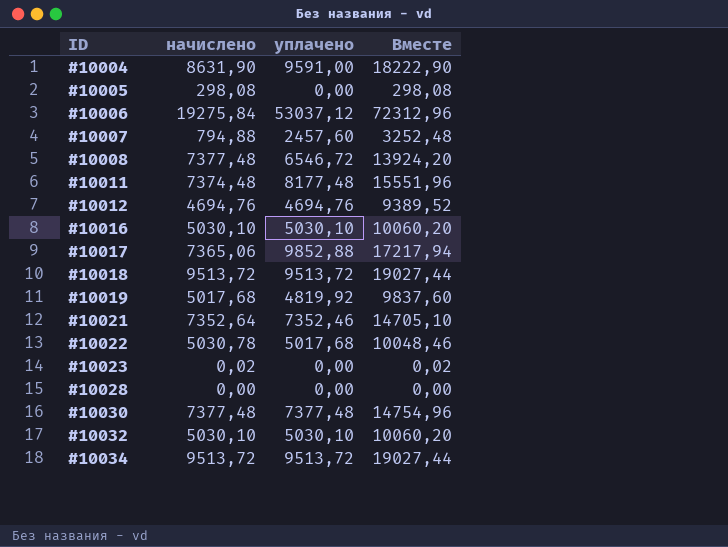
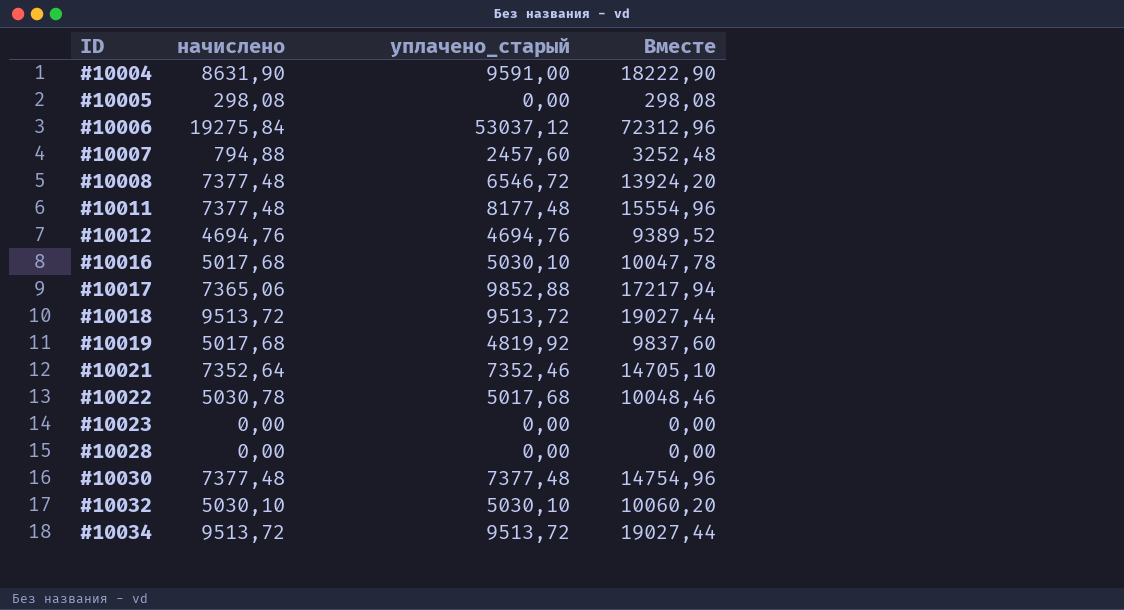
column name: уплачено -> уплачено_старый
#10011 | начислено: 7374,48 -> 7377,48
#10011 | Вместе: 15551,96 -> 15554,96
#10016 | начислено: 5030,10 -> 5017,68
#10016 | Вместе: 10060,20 -> 10047,78
#10023 | начислено: 0,02 -> 0,00
#10023 | Вместе: 0,02 -> 0,00

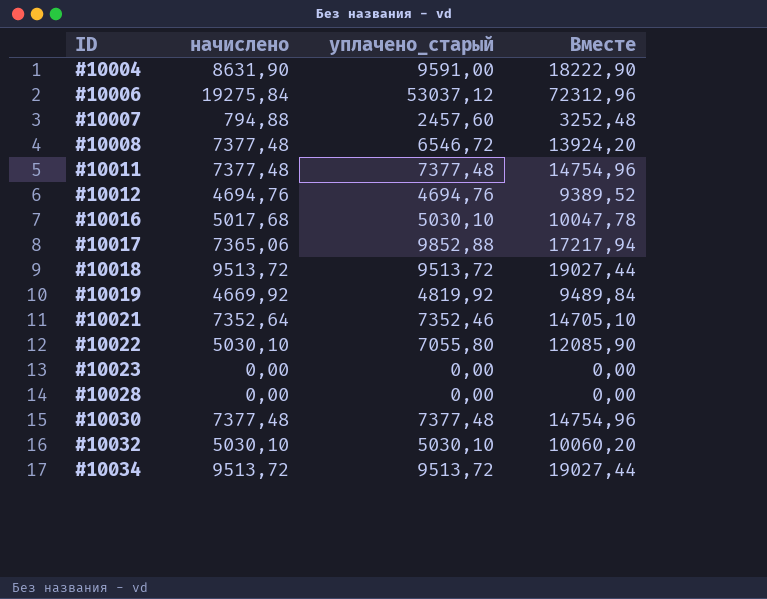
row #10005: 298,08 | 0,00 | 298,08 -> none
#10011 | уплачено_старый: 8177,48 -> 7377,48
#10011 | Вместе: 15554,96 -> 14754,96
#10019 | начислено: 5017,68 -> 4669,92
#10019 | Вместе: 9837,60 -> 9489,84
#10022 | начислено: 5030,78 -> 5030,10
#10022 | уплачено_старый: 5017,68 -> 7055,80
#10022 | Вместе: 10048,46 -> 12085,90

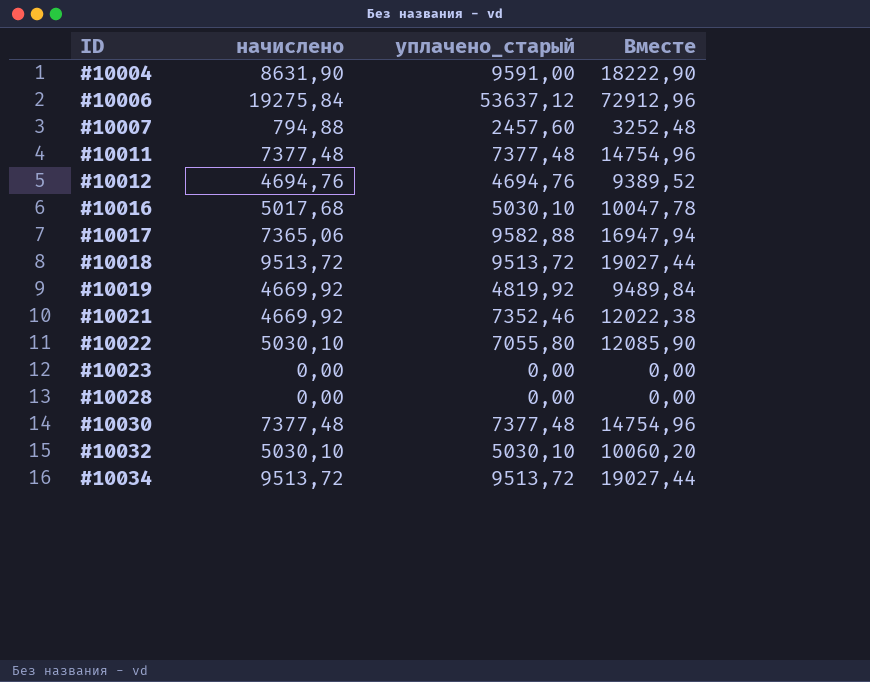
row #10008: 7377,48 | 6546,72 | 13924,20 -> none
#10006 | уплачено_старый: 53037,12 -> 53637,12
#10006 | Вместе: 72312,96 -> 72912,96
#10017 | уплачено_старый: 9852,88 -> 9582,88
#10017 | Вместе: 17217,94 -> 16947,94
#10021 | начислено: 7352,64 -> 4669,92
#10021 | Вместе: 14705,10 -> 12022,38

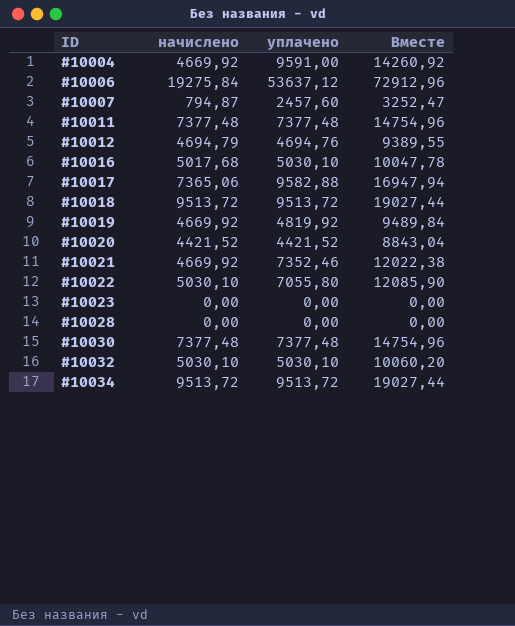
column name: уплачено_старый -> уплачено
#10004 | начислено: 8631,90 -> 4669,92
#10004 | Вместе: 18222,90 -> 14260,92
#10007 | начислено: 794,88 -> 794,87
#10007 | Вместе: 3252,48 -> 3252,47
#10012 | начислено: 4694,76 -> 4694,79
#10012 | Вместе: 9389,52 -> 9389,55
row #10020: none -> 4421,52 | 4421,52 | 8843,04

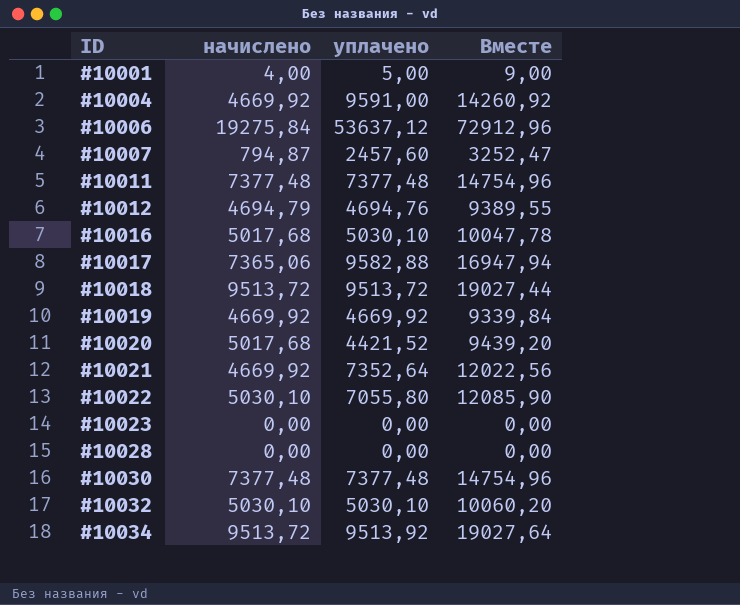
row #10001: none -> 4,00 | 5,00 | 9,00
#10019 | уплачено: 4819,92 -> 4669,92
#10019 | Вместе: 9489,84 -> 9339,84
#10020 | начислено: 4421,52 -> 5017,68
#10020 | Вместе: 8843,04 -> 9439,20
#10021 | уплачено: 7352,46 -> 7352,64
#10021 | Вместе: 12022,38 -> 12022,56
#10034 | уплачено: 9513,72 -> 9513,92
#10034 | Вместе: 19027,44 -> 19027,64

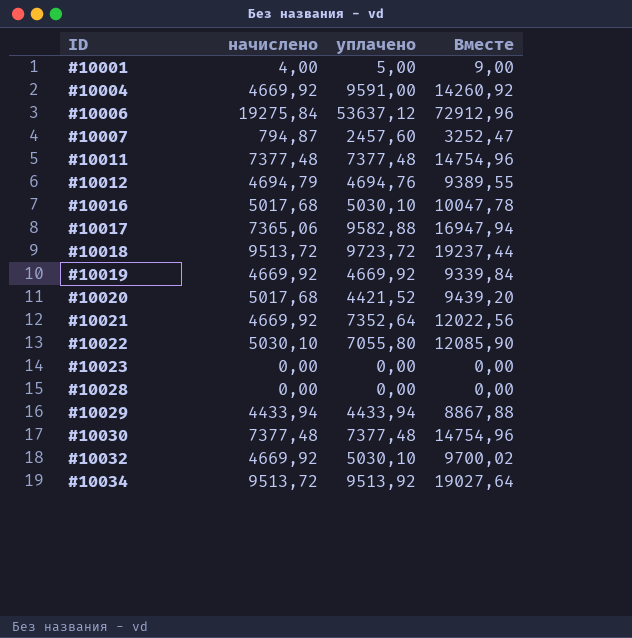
#10018 | уплачено: 9513,72 -> 9723,72
#10018 | Вместе: 19027,44 -> 19237,44
row #10029: none -> 4433,94 | 4433,94 | 8867,88
#10032 | начислено: 5030,10 -> 4669,92
#10032 | Вместе: 10060,20 -> 9700,02

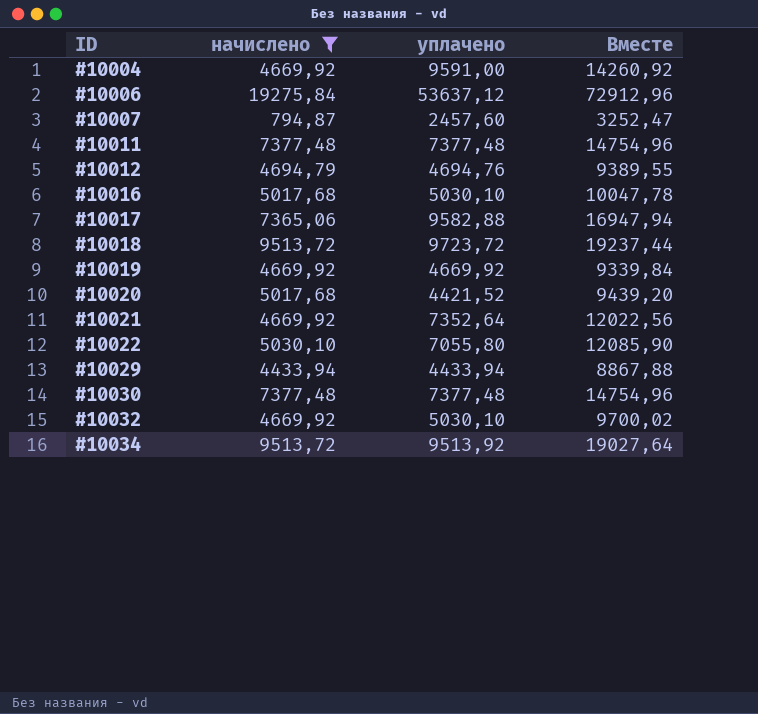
filter: none -> начислено >= 794,87

